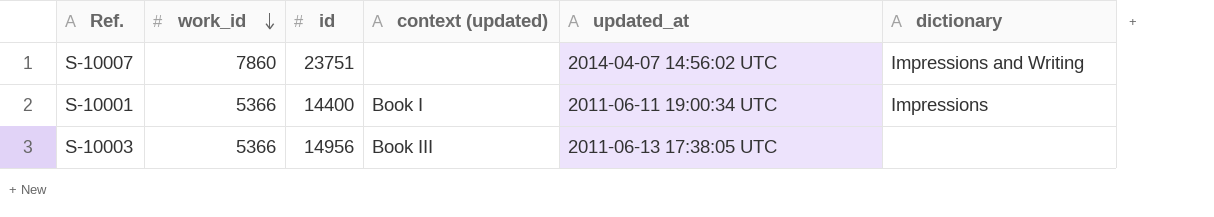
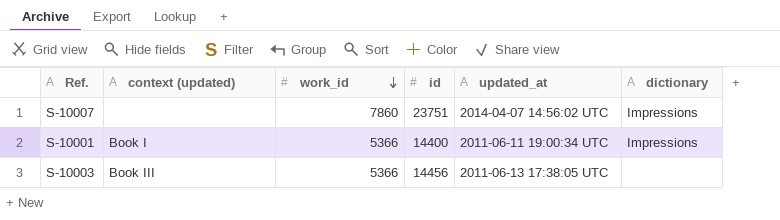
column context (updated) | position: 4 -> 2
S-10007 | dictionary: Impressions and Writing -> Impressions
S-10003 | id: 14956 -> 14456

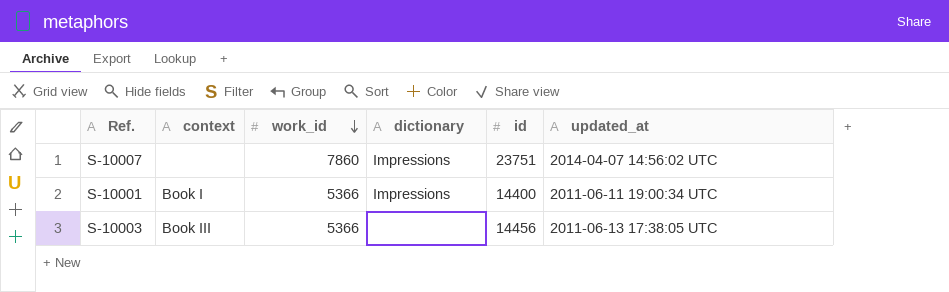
column name: context (updated) -> context
column dictionary | position: 6 -> 4

